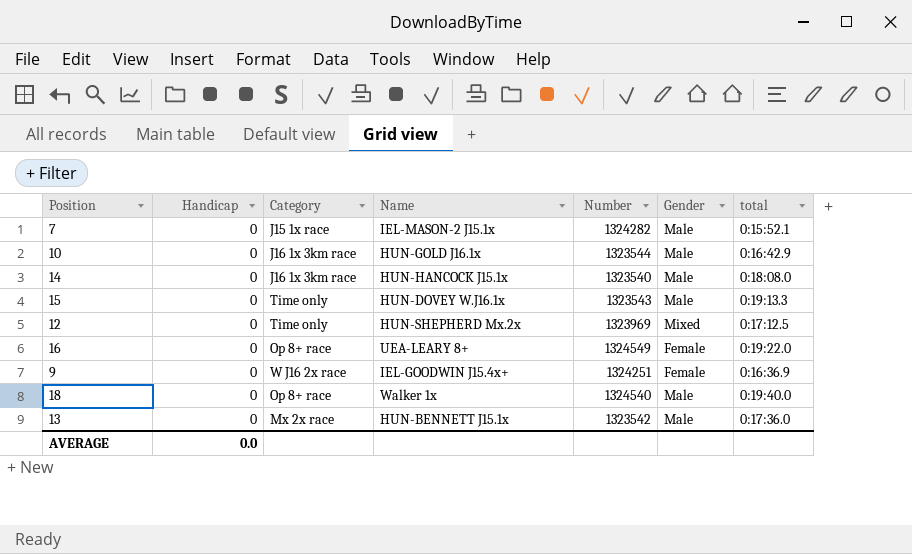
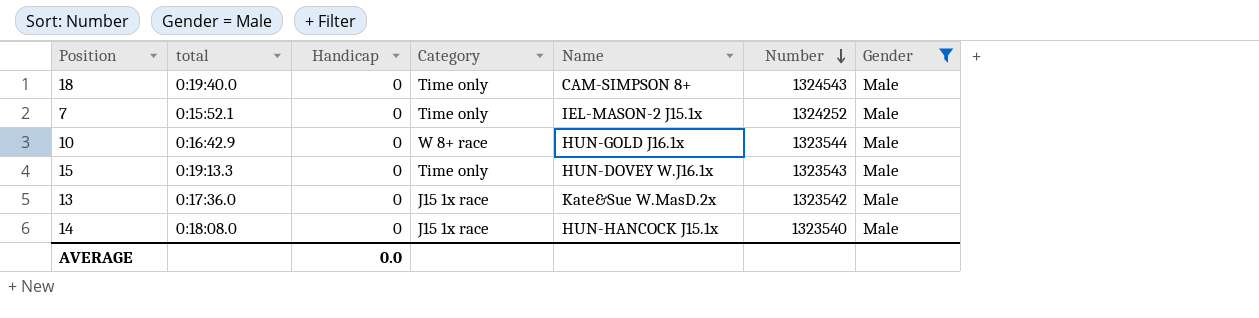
filter: none -> Gender = Male
row order: none -> Number descending
column total | position: 7 -> 2
18 | Category: Op 8+ race -> Time only
18 | Name: Walker 1x -> CAM-SIMPSON 8+
18 | Number: 1324540 -> 1324543
7 | Category: J15 1x race -> Time only
7 | Number: 1324282 -> 1324252
10 | Category: J16 1x 3km race -> W 8+ race
13 | Category: Mx 2x race -> J15 1x race
13 | Name: HUN-BENNETT J15.1x -> Kate&Sue W.MasD.2x
14 | Category: J16 1x 3km race -> J15 1x race

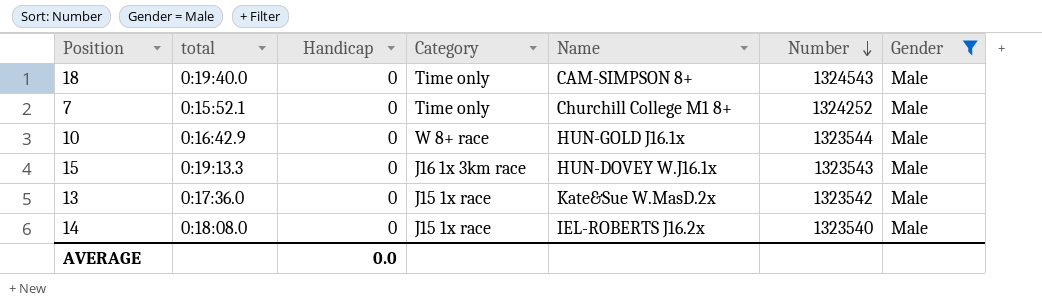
7 | Name: IEL-MASON-2 J15.1x -> Churchill College M1 8+
15 | Category: Time only -> J16 1x 3km race
14 | Name: HUN-HANCOCK J15.1x -> IEL-ROBERTS J16.2x

